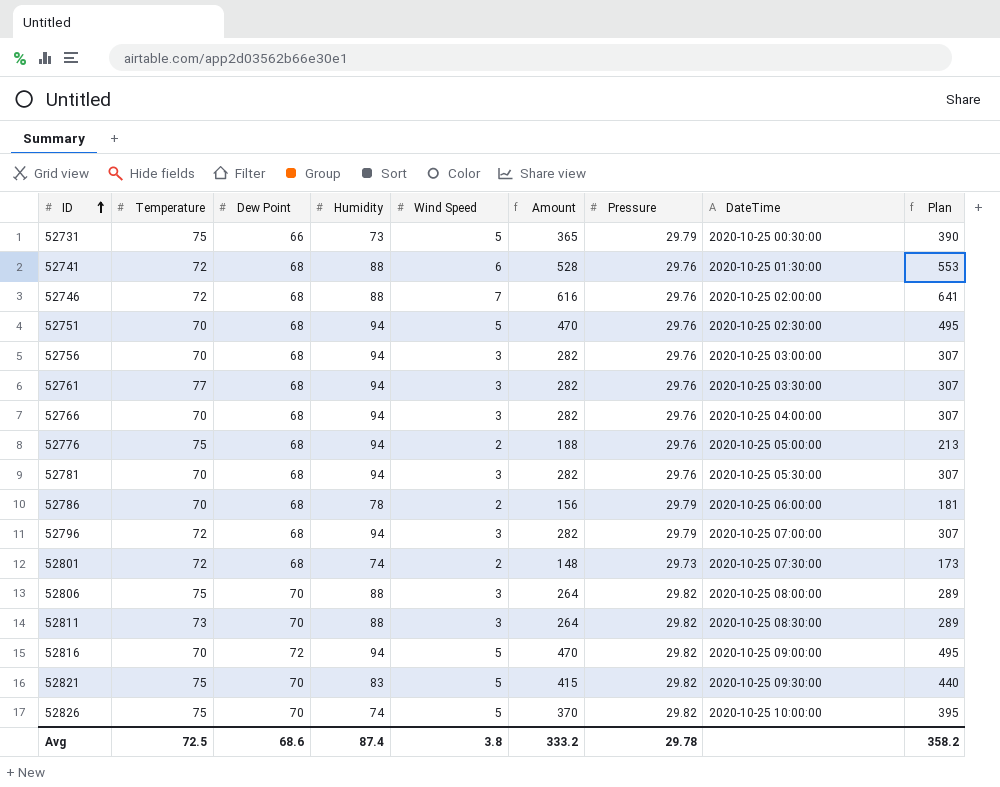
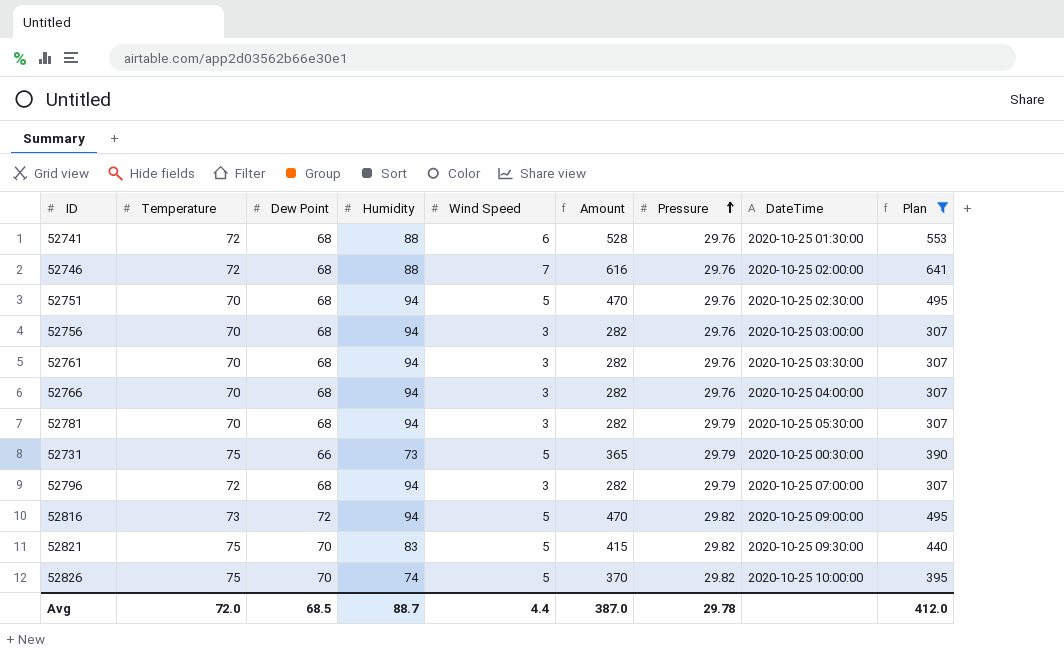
filter: none -> Plan >= 307
row order: ID ascending -> Pressure ascending
52761 | Temperature: 77 -> 70
52781 | Pressure: 29.76 -> 29.79
52816 | Temperature: 70 -> 73
Avg | Temperature: 72.5 -> 72.0
Avg | Dew Point: 68.6 -> 68.5
Avg | Humidity: 87.4 -> 88.7
Avg | Wind Speed: 3.8 -> 4.4
Avg | Amount: 333.2 -> 387.0
Avg | Plan: 358.2 -> 412.0

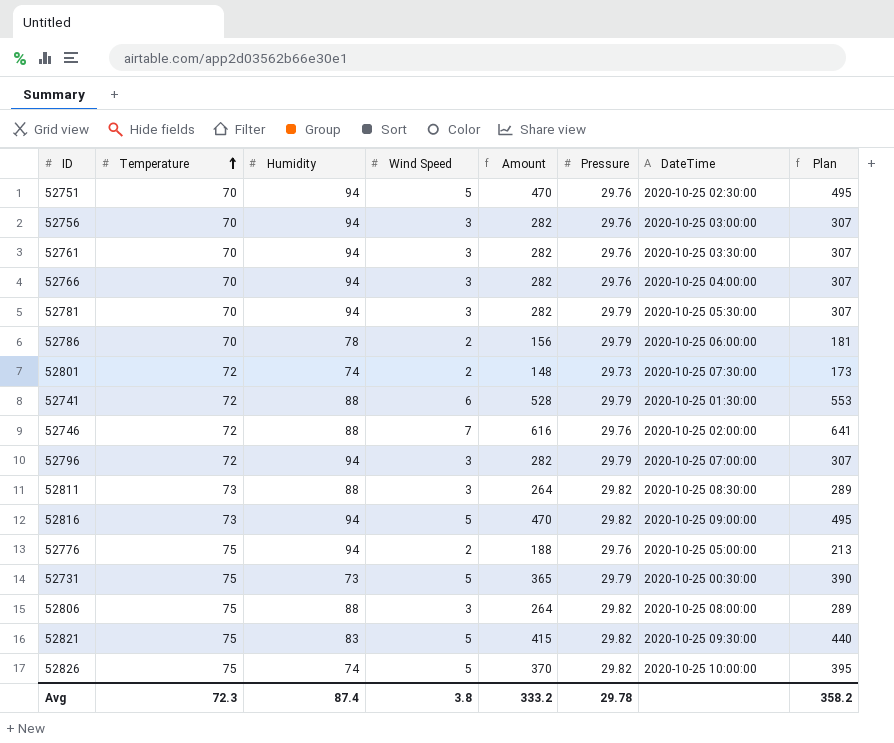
filter: Plan >= 307 -> none
row order: Pressure ascending -> Temperature ascending
column Dew Point | position: 3 -> none
52741 | Pressure: 29.76 -> 29.79
Avg | Temperature: 72.0 -> 72.3
Avg | Humidity: 88.7 -> 87.4
Avg | Wind Speed: 4.4 -> 3.8
Avg | Amount: 387.0 -> 333.2
Avg | Plan: 412.0 -> 358.2

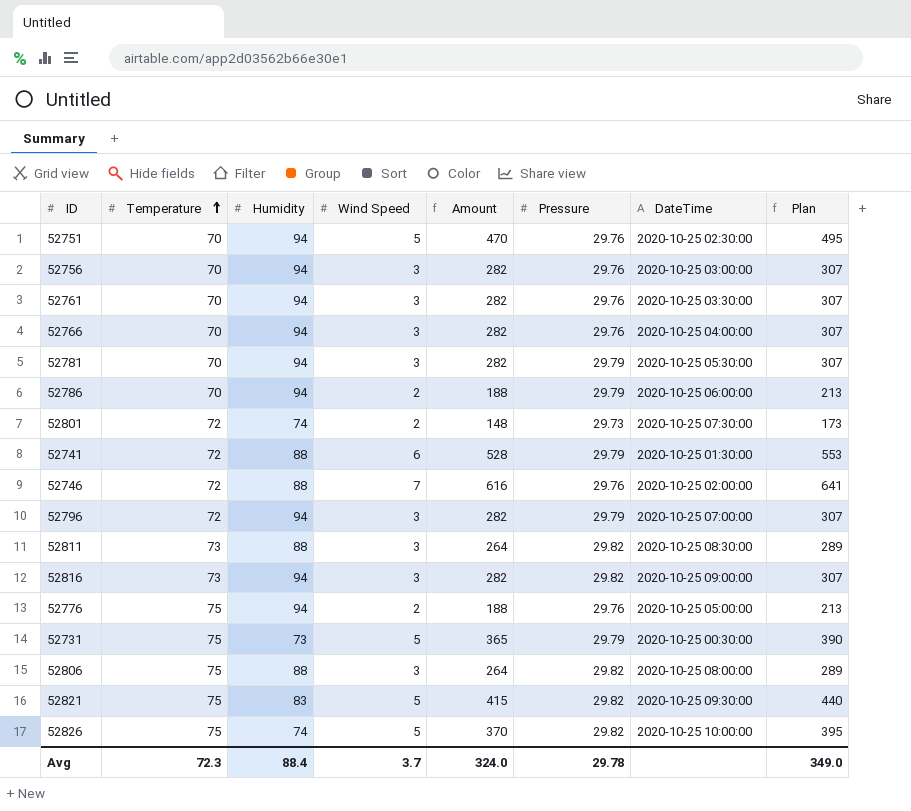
52786 | Humidity: 78 -> 94
52786 | Amount: 156 -> 188
52786 | Plan: 181 -> 213
52816 | Wind Speed: 5 -> 3
52816 | Amount: 470 -> 282
52816 | Plan: 495 -> 307
Avg | Humidity: 87.4 -> 88.4
Avg | Wind Speed: 3.8 -> 3.7
Avg | Amount: 333.2 -> 324.0
Avg | Plan: 358.2 -> 349.0

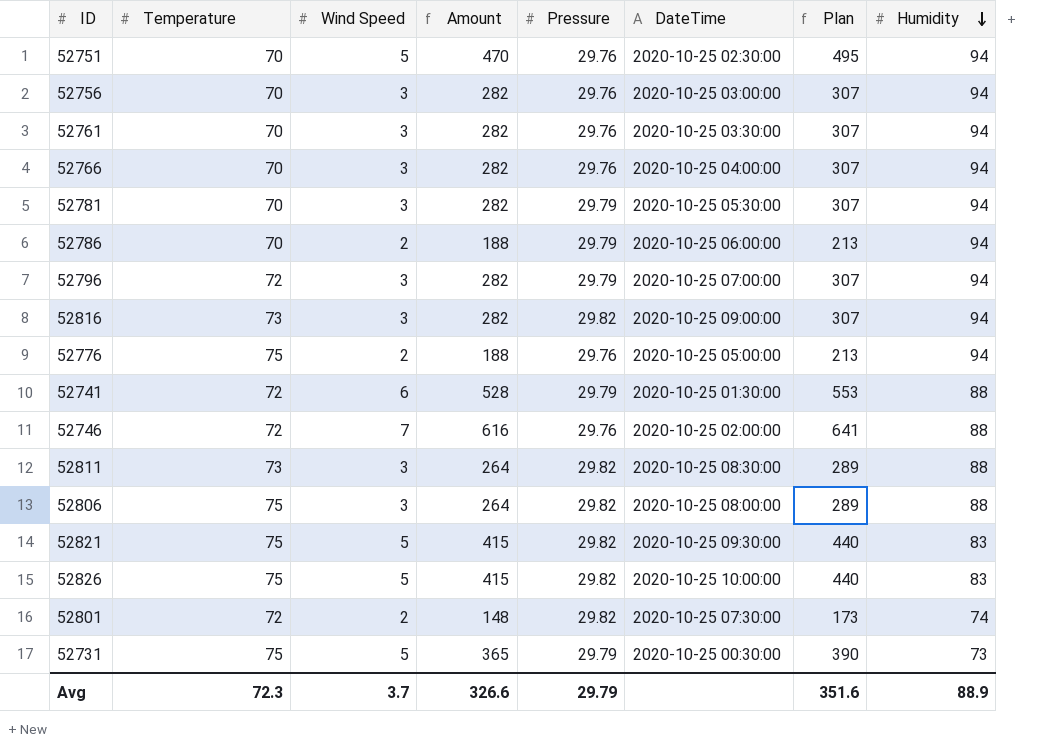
row order: Temperature ascending -> Humidity descending
column Humidity | position: 3 -> 8
52826 | Amount: 370 -> 415
52826 | Plan: 395 -> 440
52826 | Humidity: 74 -> 83
52801 | Pressure: 29.73 -> 29.82
Avg | Amount: 324.0 -> 326.6
Avg | Pressure: 29.78 -> 29.79
Avg | Plan: 349.0 -> 351.6
Avg | Humidity: 88.4 -> 88.9

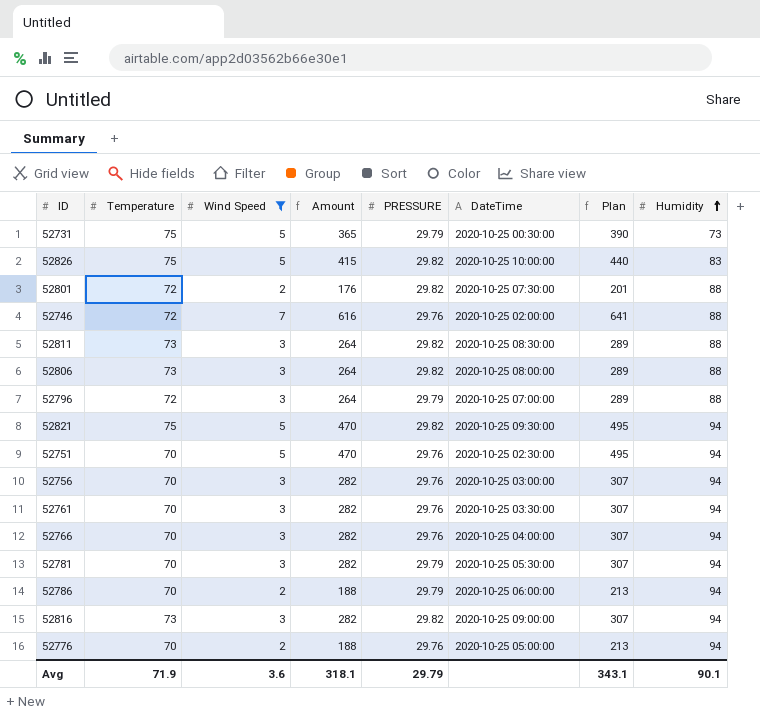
filter: none -> Wind Speed != 6
row order: Humidity descending -> Humidity ascending
column name: Pressure -> PRESSURE
52801 | Amount: 148 -> 176
52801 | Plan: 173 -> 201
52801 | Humidity: 74 -> 88
52806 | Temperature: 75 -> 73
52796 | Amount: 282 -> 264
52796 | Plan: 307 -> 289
52796 | Humidity: 94 -> 88
52821 | Amount: 415 -> 470
52821 | Plan: 440 -> 495
52821 | Humidity: 83 -> 94
52776 | Temperature: 75 -> 70
Avg | Temperature: 72.3 -> 71.9
Avg | Wind Speed: 3.7 -> 3.6
Avg | Amount: 326.6 -> 318.1
Avg | Plan: 351.6 -> 343.1
Avg | Humidity: 88.9 -> 90.1

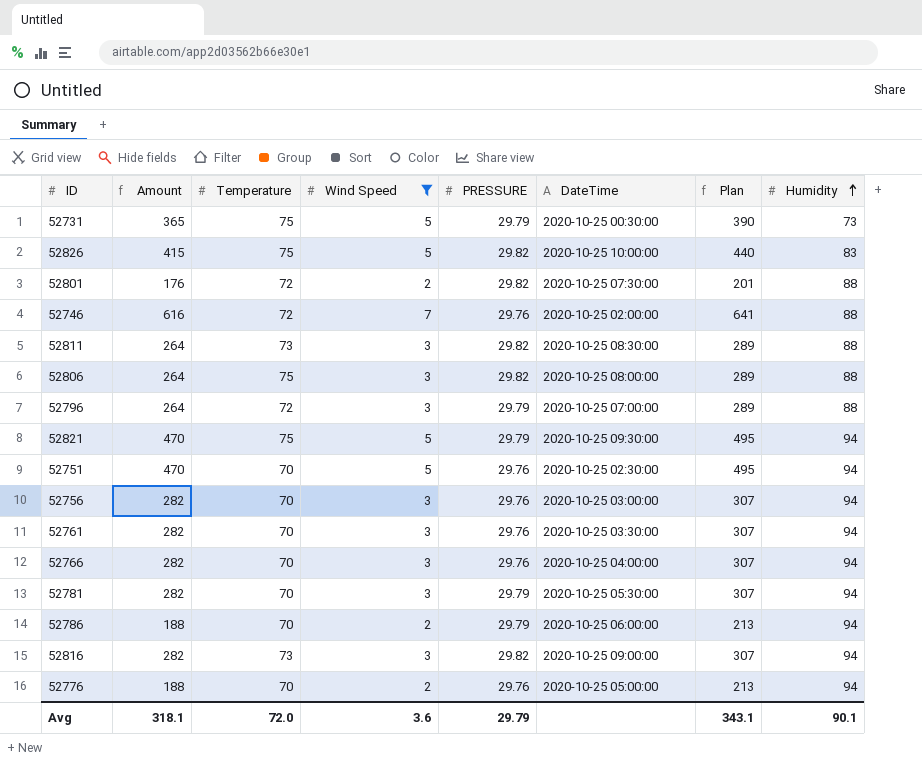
column Amount | position: 4 -> 2
52806 | Temperature: 73 -> 75
52821 | PRESSURE: 29.82 -> 29.79
Avg | Temperature: 71.9 -> 72.0

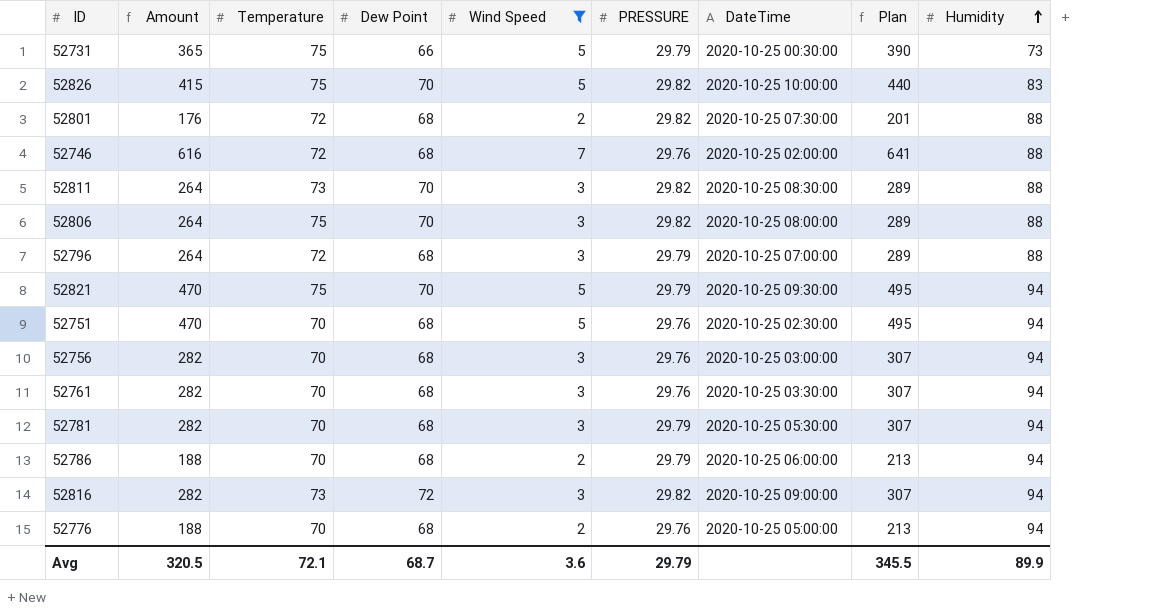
column Dew Point | position: none -> 4
row 52766: 282 | 70 | 3 | 29.76 | 2020-10-25 04:00:00 | 307 | 94 -> none
Avg | Amount: 318.1 -> 320.5
Avg | Temperature: 72.0 -> 72.1
Avg | Plan: 343.1 -> 345.5
Avg | Humidity: 90.1 -> 89.9

